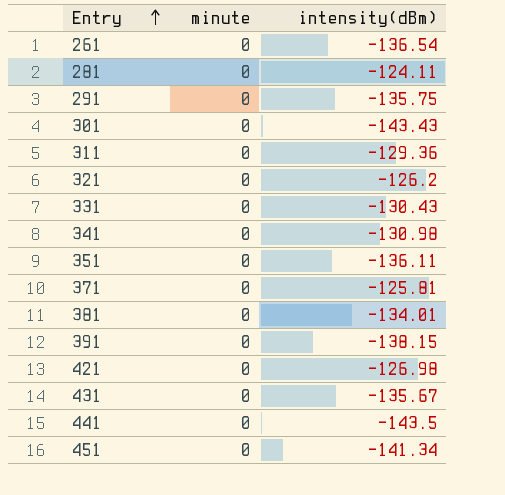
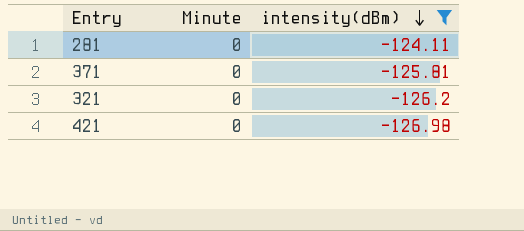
filter: none -> intensity(dBm) >= -126.98
row order: Entry ascending -> intensity(dBm) descending
column name: minute -> Minute

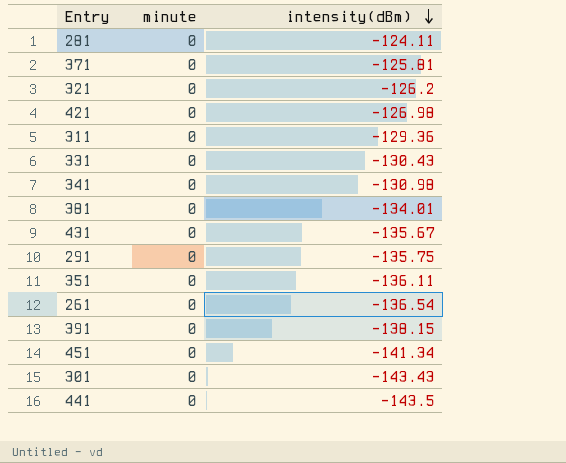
filter: intensity(dBm) >= -126.98 -> none
column name: Minute -> minute

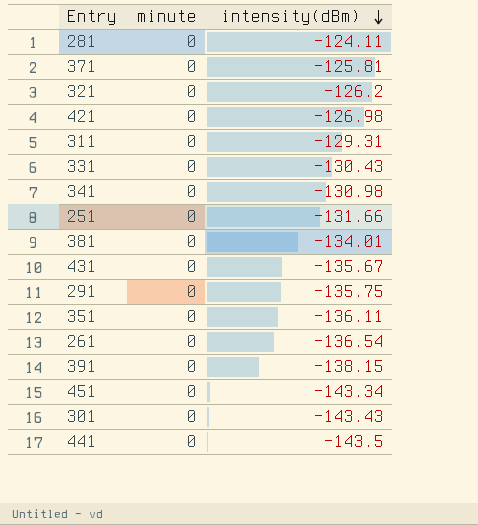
311 | intensity(dBm): -129.36 -> -129.31
row 251: none -> 0 | -131.66
451 | intensity(dBm): -141.34 -> -143.34

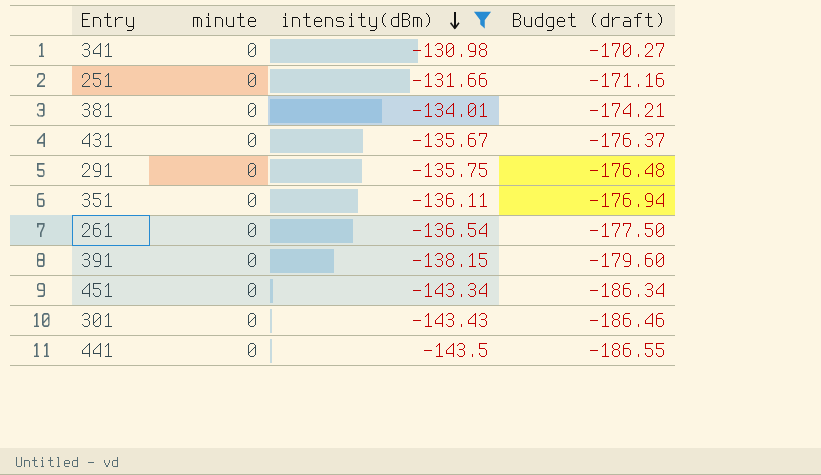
filter: none -> intensity(dBm) <= -130.98
column Budget (draft) | formula: none -> [intensity(dBm)] * 1.3

